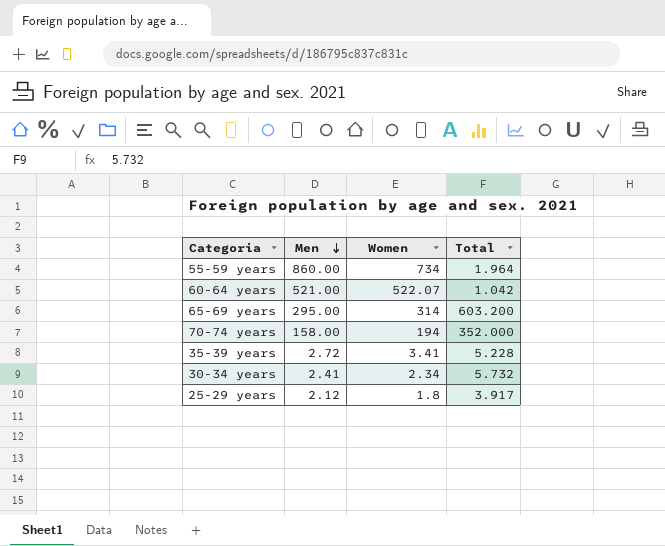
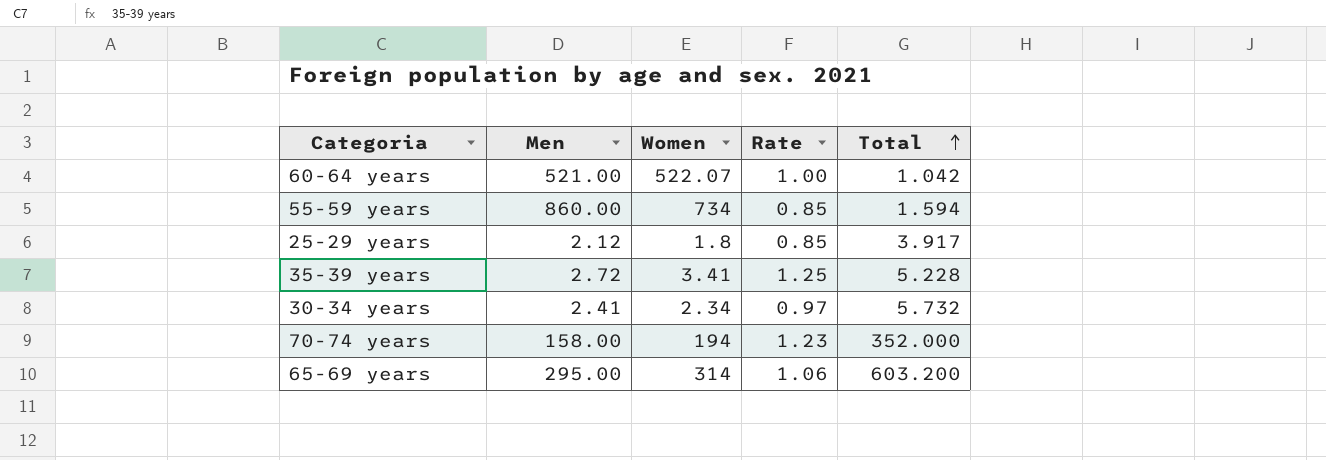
row order: Men descending -> Total ascending
column Rate | formula: none -> [Women] / [Men]
55-59 years | Total: 1.964 -> 1.594

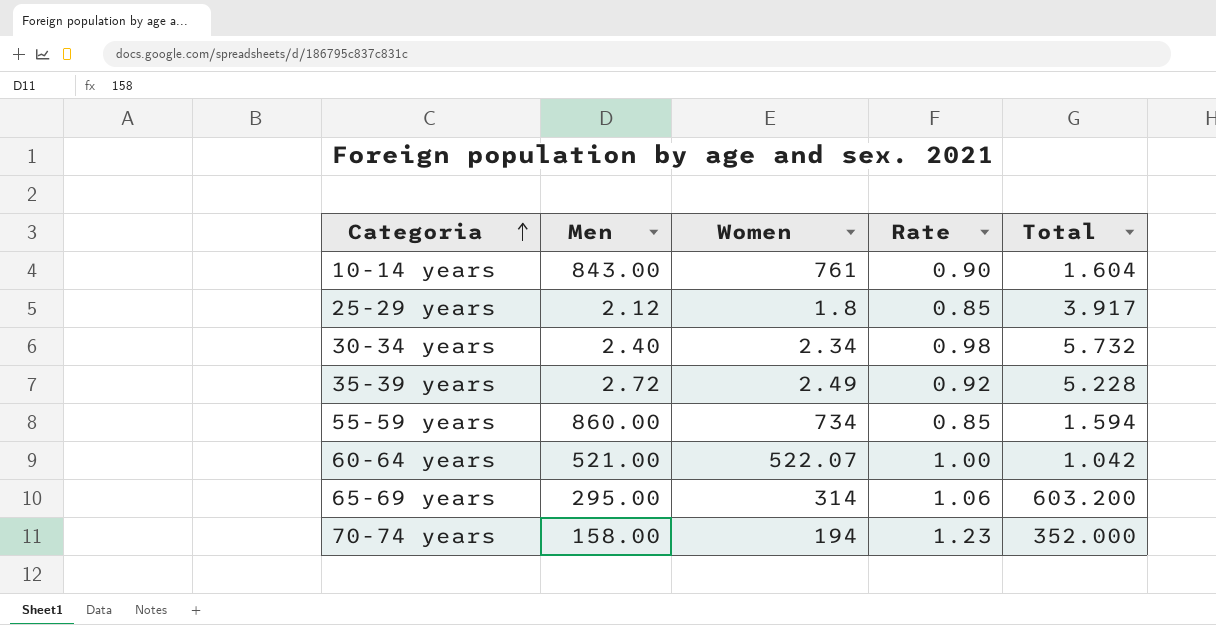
row order: Total ascending -> Categoria ascending
row 10-14 years: none -> 843.00 | 761 | 0.90 | 1.604
30-34 years | Men: 2.41 -> 2.40
30-34 years | Rate: 0.97 -> 0.98
35-39 years | Women: 3.41 -> 2.49
35-39 years | Rate: 1.25 -> 0.92

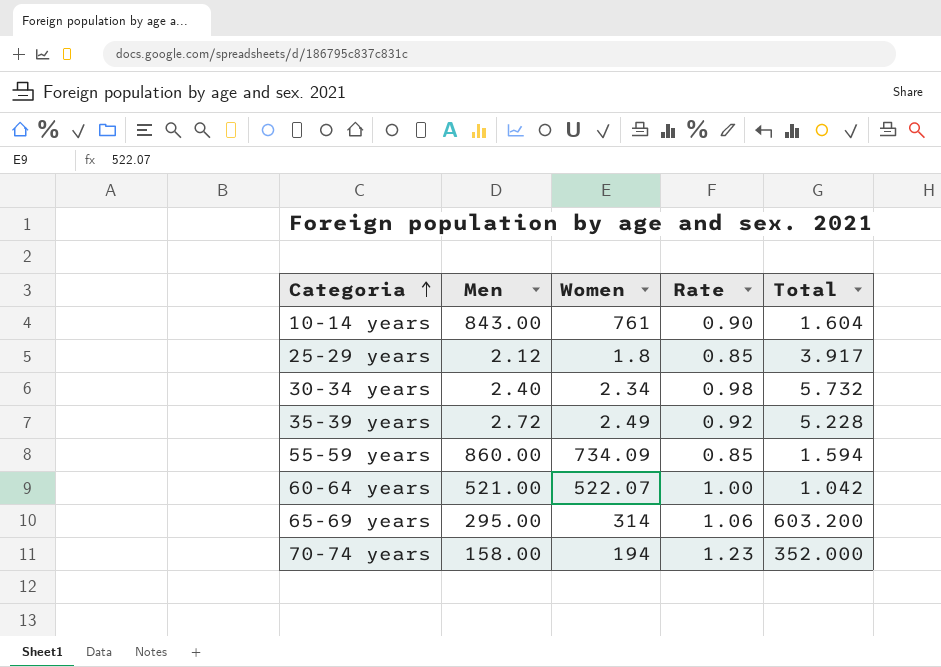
55-59 years | Women: 734 -> 734.09

